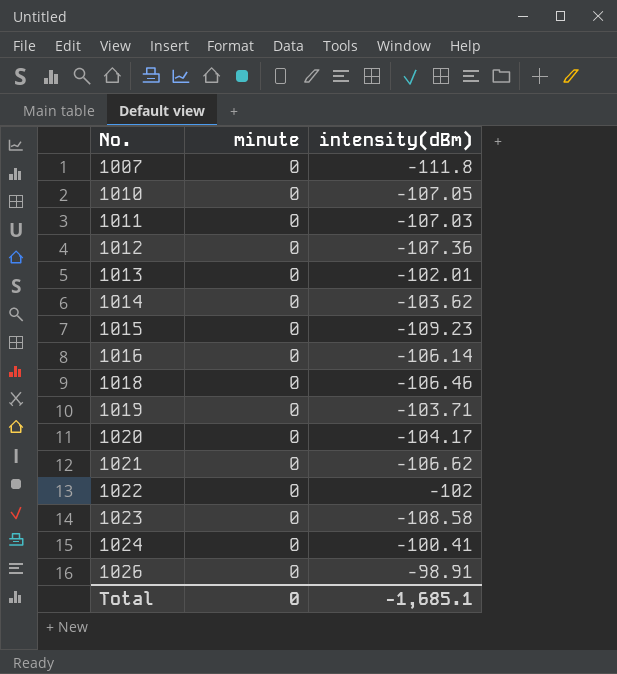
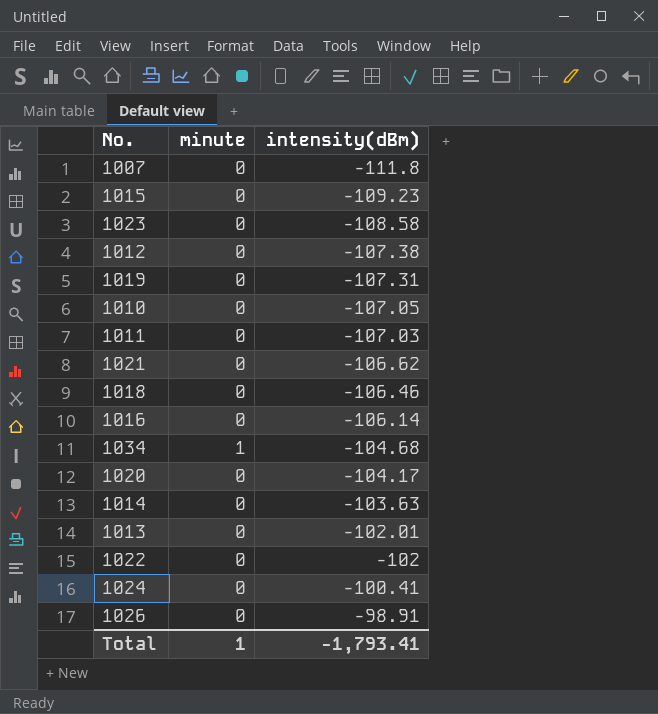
row order: No. ascending -> intensity(dBm) ascending
1012 | intensity(dBm): -107.36 -> -107.38
1019 | intensity(dBm): -103.71 -> -107.31
row 1034: none -> 1 | -104.68
1014 | intensity(dBm): -103.62 -> -103.63
Total | minute: 0 -> 1
Total | intensity(dBm): -1,685.1 -> -1,793.41

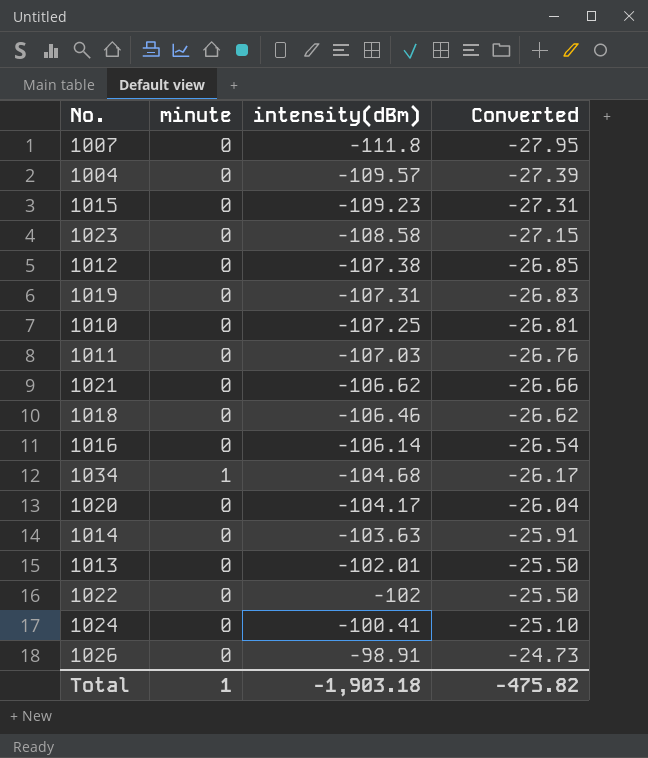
column Converted | formula: none -> [intensity(dBm)] * 0.25
row 1004: none -> 0 | -109.57 | -27.39
1010 | intensity(dBm): -107.05 -> -107.25
Total | intensity(dBm): -1,793.41 -> -1,903.18

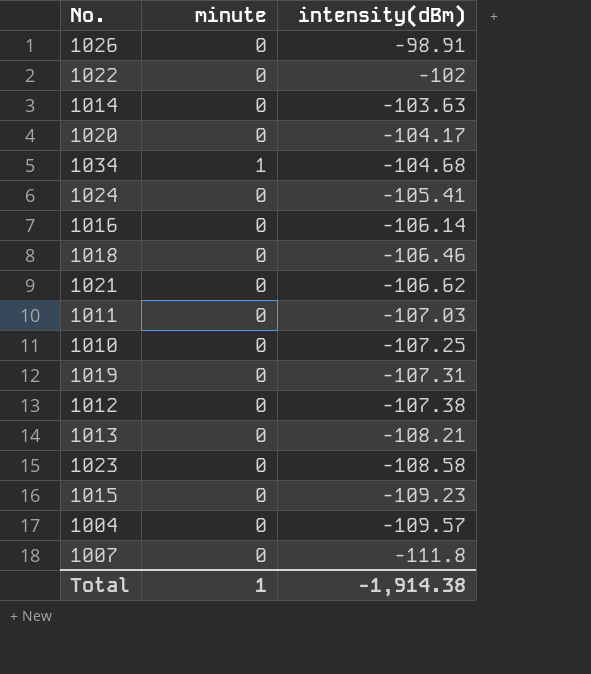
row order: intensity(dBm) ascending -> intensity(dBm) descending
column Converted | formula: [intensity(dBm)] * 0.25 -> none
1024 | intensity(dBm): -100.41 -> -105.41
1013 | intensity(dBm): -102.01 -> -108.21
Total | intensity(dBm): -1,903.18 -> -1,914.38

